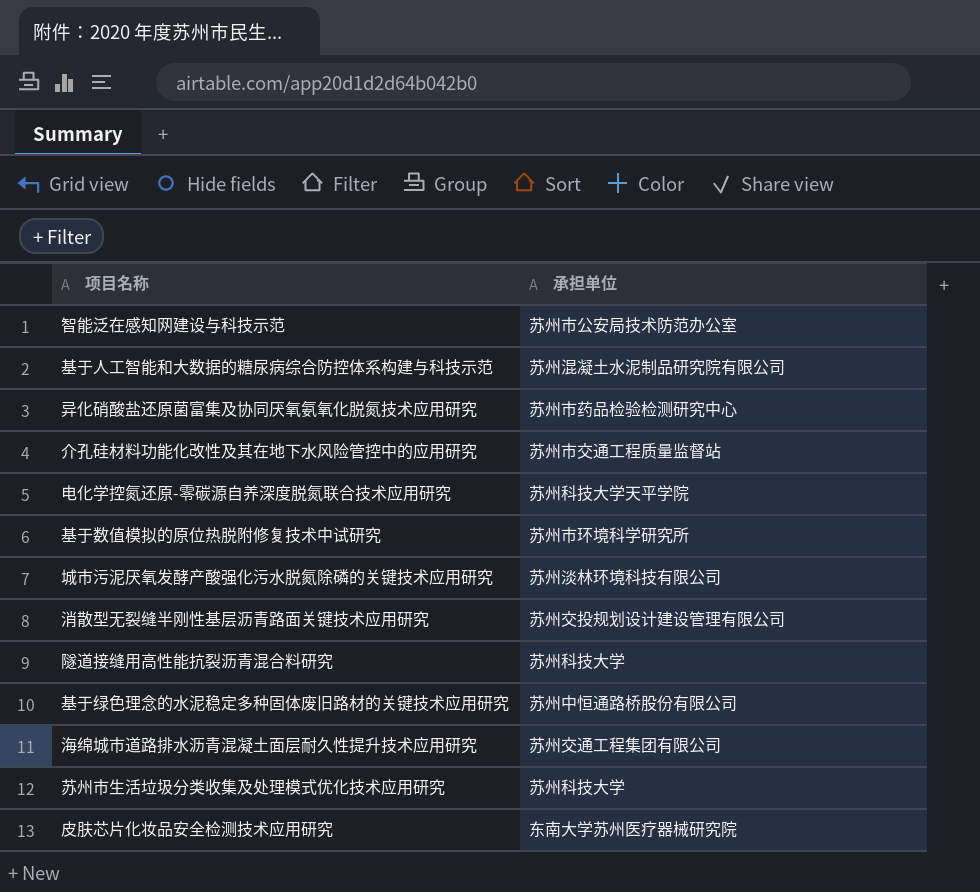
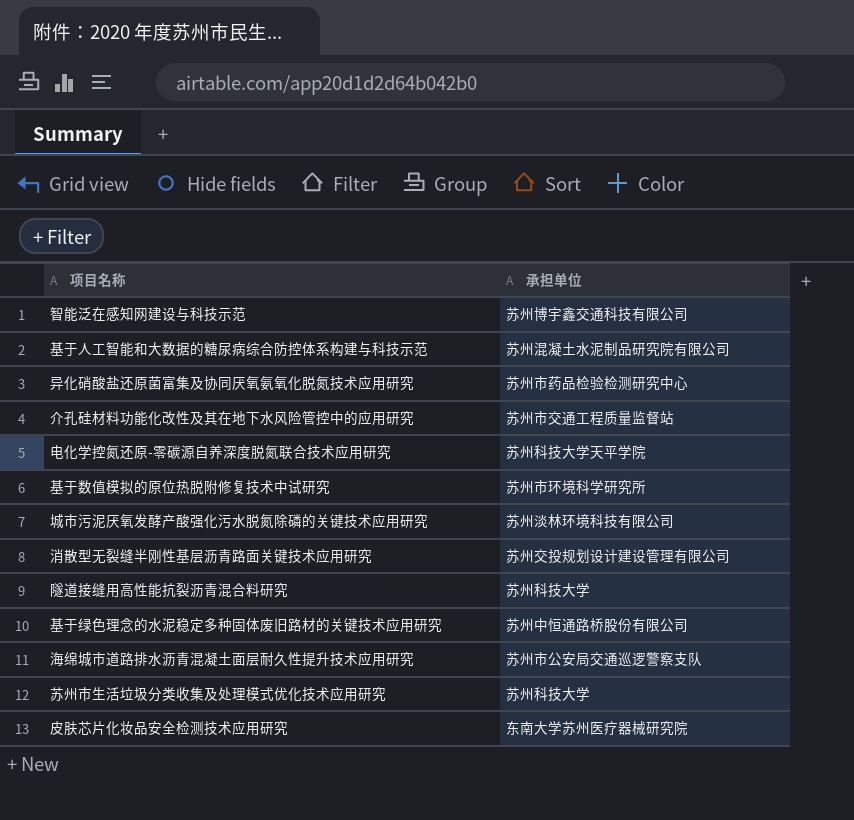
智能泛在感知网建设与科技示范 | 承担单位: 苏州市公安局技术防范办公室 -> 苏州博宇鑫交通科技有限公司
海绵城市道路排水沥青混凝土面层耐久性提升技术应用研究 | 承担单位: 苏州交通工程集团有限公司 -> 苏州市公安局交通巡逻警察支队

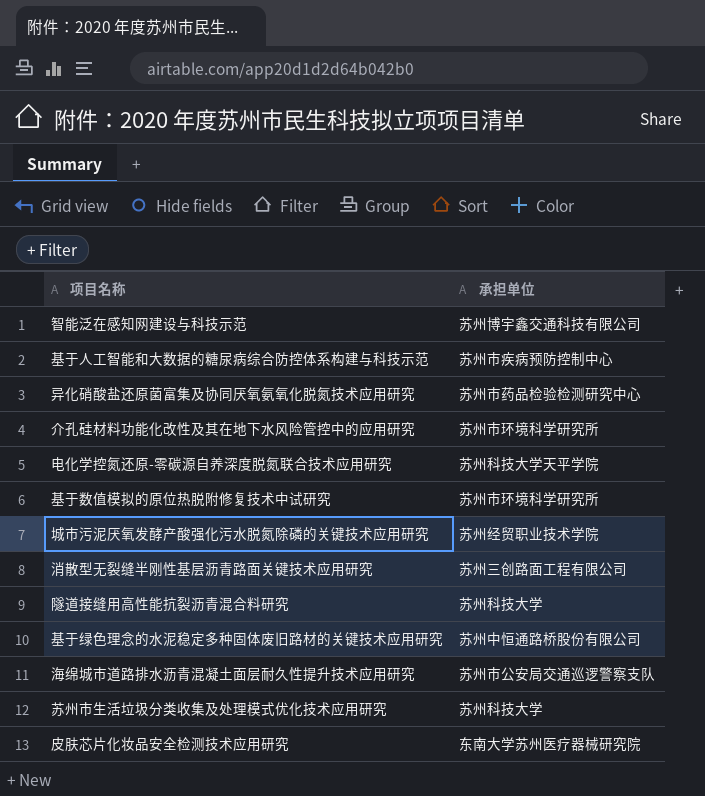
基于人工智能和大数据的糖尿病综合防控体系构建与科技示范 | 承担单位: 苏州混凝土水泥制品研究院有限公司 -> 苏州市疾病预防控制中心
介孔硅材料功能化改性及其在地下水风险管控中的应用研究 | 承担单位: 苏州市交通工程质量监督站 -> 苏州市环境科学研究所
城市污泥厌氧发酵产酸强化污水脱氮除磷的关键技术应用研究 | 承担单位: 苏州淡林环境科技有限公司 -> 苏州经贸职业技术学院
消散型无裂缝半刚性基层沥青路面关键技术应用研究 | 承担单位: 苏州交投规划设计建设管理有限公司 -> 苏州三创路面工程有限公司

